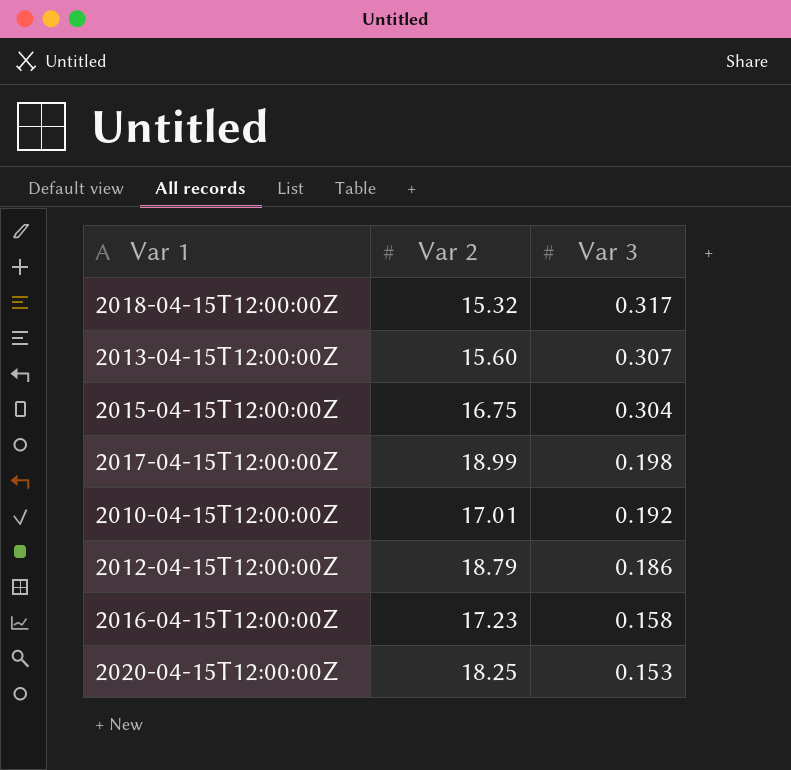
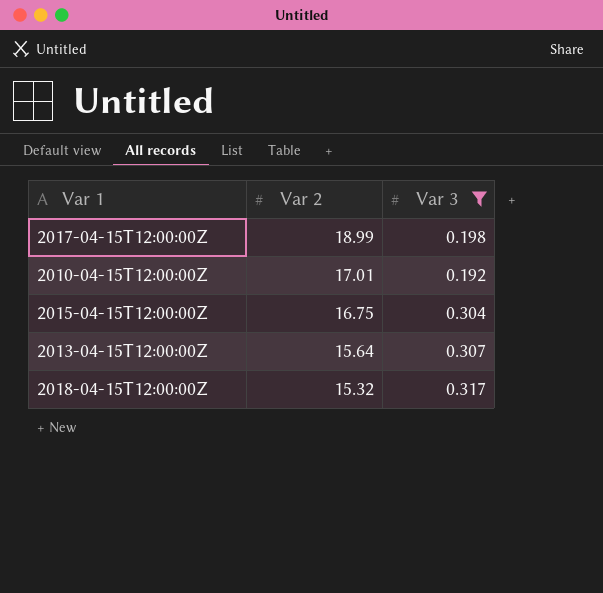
filter: none -> Var 3 >= 0.192
row order: Var 3 descending -> Var 2 descending
2013-04-15T12:00:00Z | Var 2: 15.60 -> 15.64

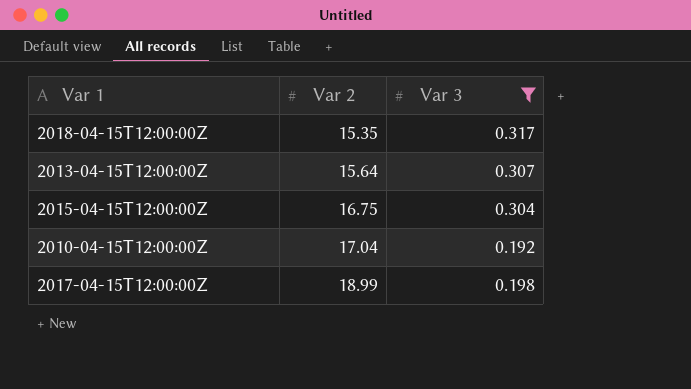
row order: Var 2 descending -> Var 2 ascending
2018-04-15T12:00:00Z | Var 2: 15.32 -> 15.35
2010-04-15T12:00:00Z | Var 2: 17.01 -> 17.04

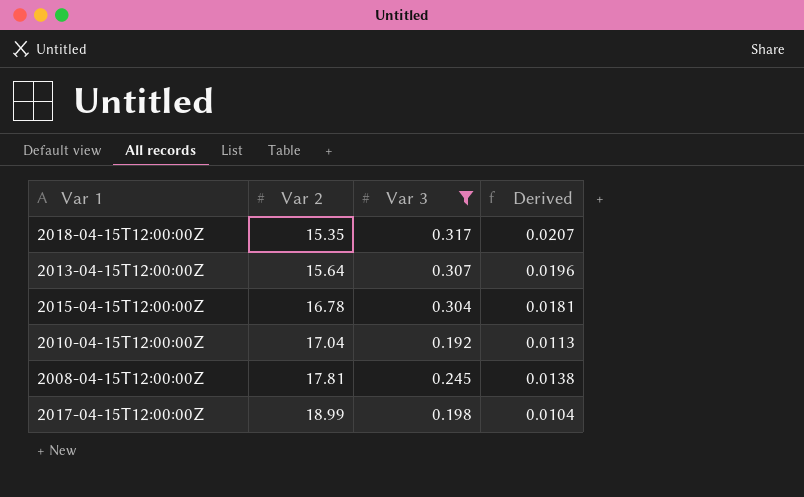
column Derived | formula: none -> [Var 3] / [Var 2]
2015-04-15T12:00:00Z | Var 2: 16.75 -> 16.78
row 2008-04-15T12:00:00Z: none -> 17.81 | 0.245 | 0.0138

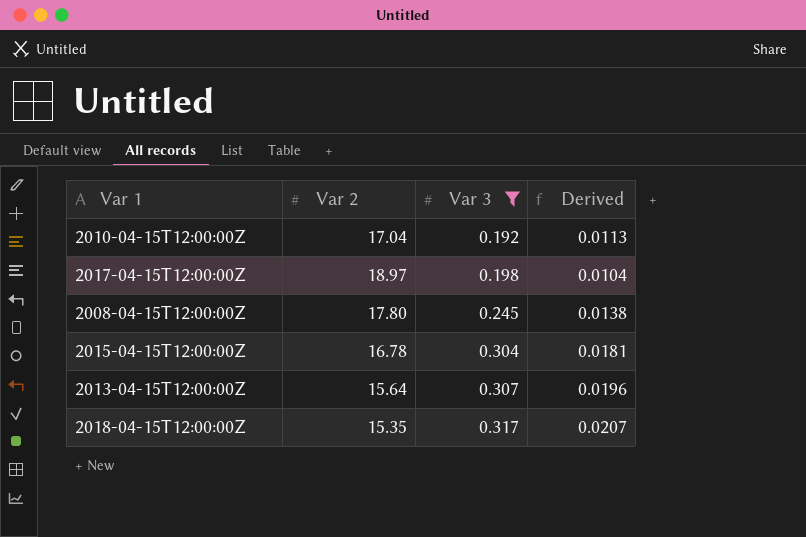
row order: Var 2 ascending -> Var 3 ascending
2017-04-15T12:00:00Z | Var 2: 18.99 -> 18.97
2008-04-15T12:00:00Z | Var 2: 17.81 -> 17.80

